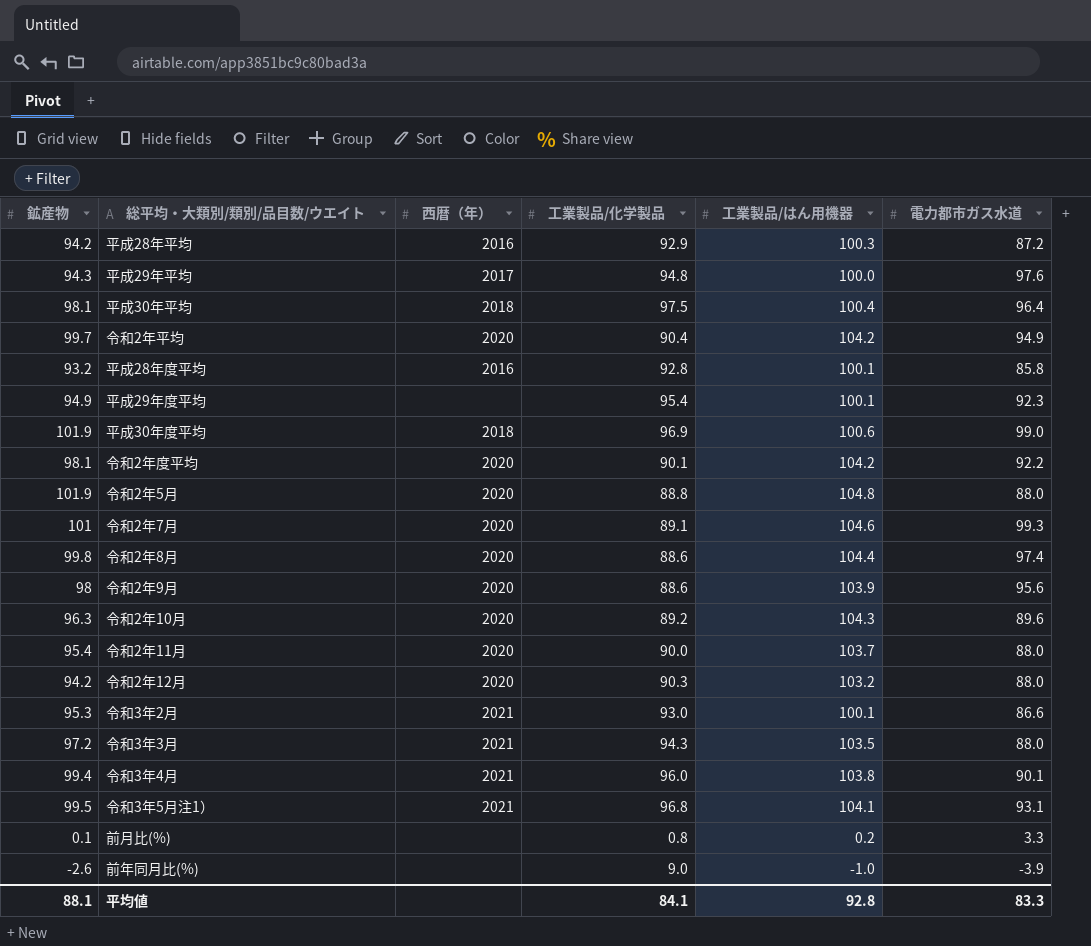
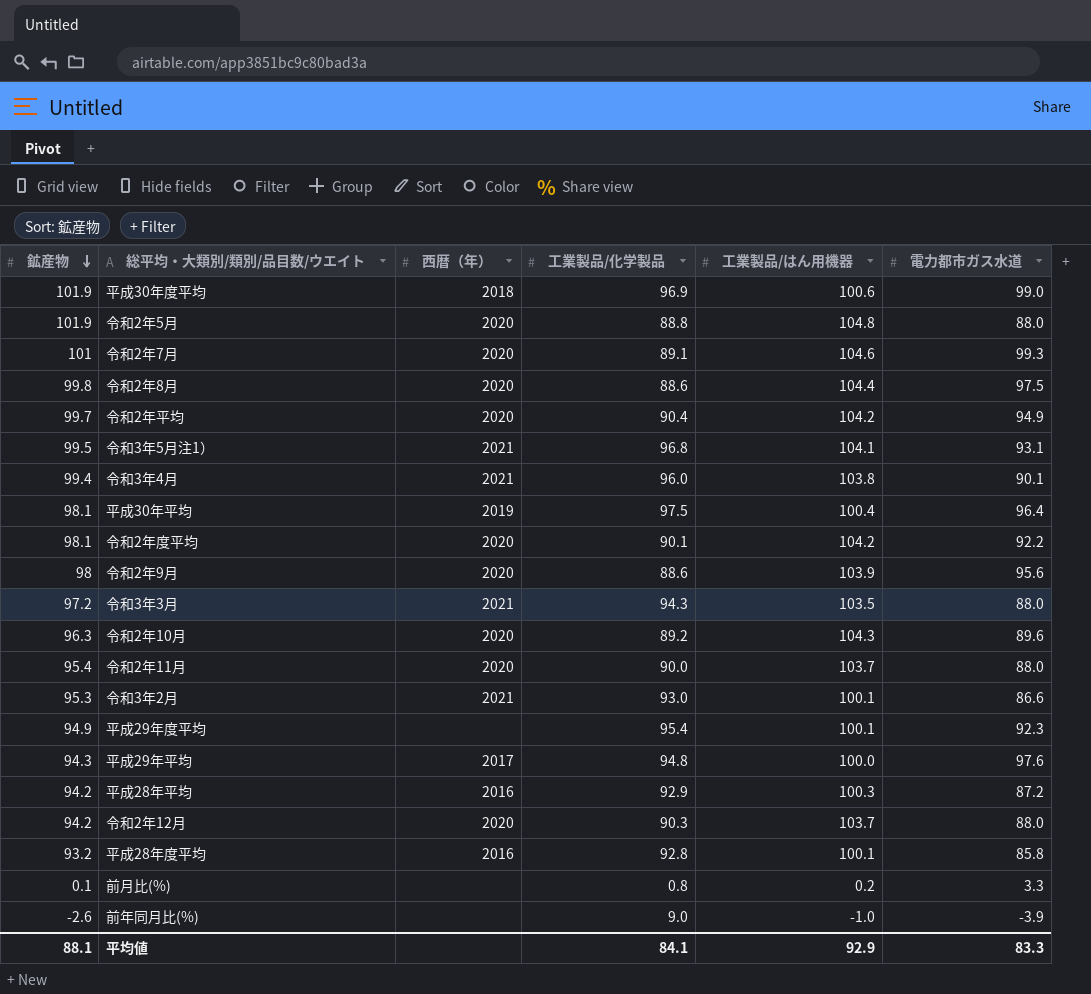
row order: none -> 鉱産物 descending
令和2年8月 | 電力都市ガス水道: 97.4 -> 97.5
平成30年平均 | 西暦（年）: 2018 -> 2019
令和2年12月 | 工業製品/はん用機器: 103.2 -> 103.7
平均値 | 工業製品/はん用機器: 92.8 -> 92.9

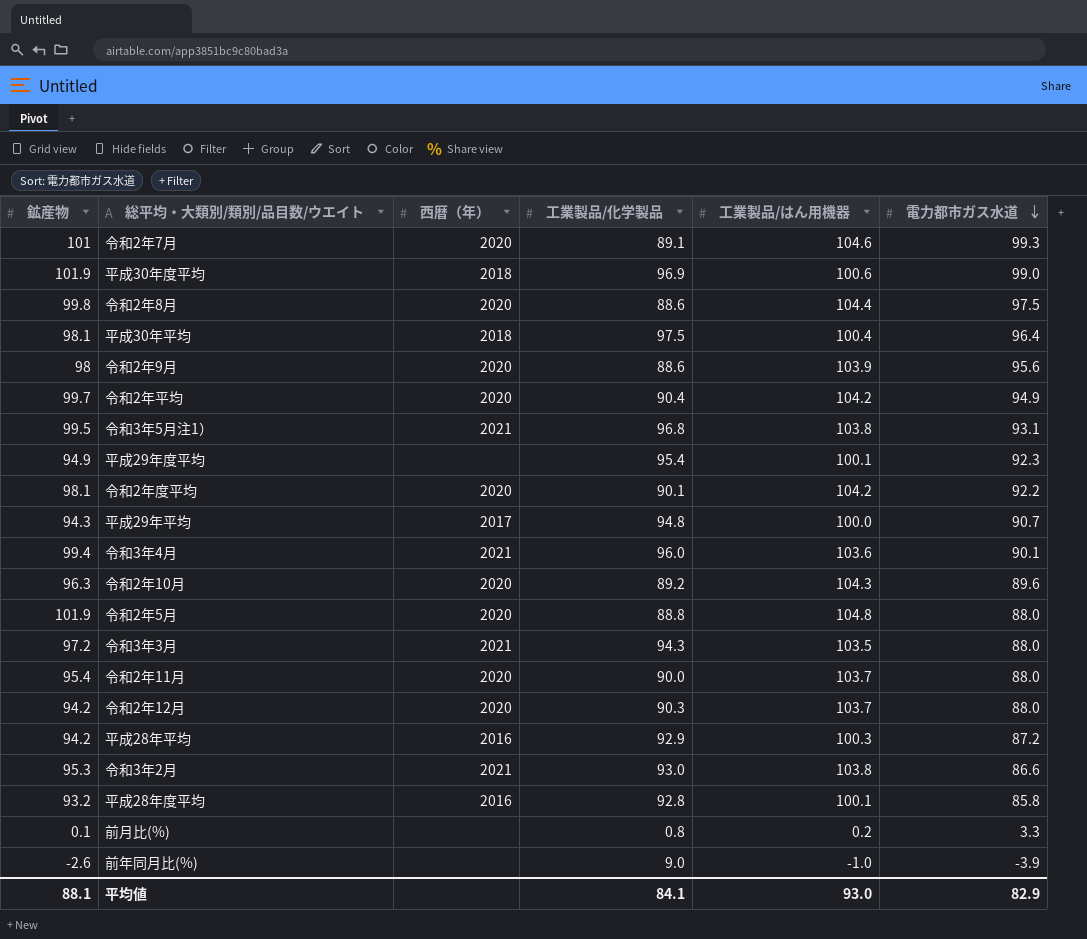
row order: 鉱産物 descending -> 電力都市ガス水道 descending
平成30年平均 | 西暦（年）: 2019 -> 2018
令和3年5月注1） | 工業製品/はん用機器: 104.1 -> 103.8
平成29年平均 | 電力都市ガス水道: 97.6 -> 90.7
令和3年4月 | 工業製品/はん用機器: 103.8 -> 103.6
令和3年2月 | 工業製品/はん用機器: 100.1 -> 103.8
平均値 | 工業製品/はん用機器: 92.9 -> 93.0
平均値 | 電力都市ガス水道: 83.3 -> 82.9

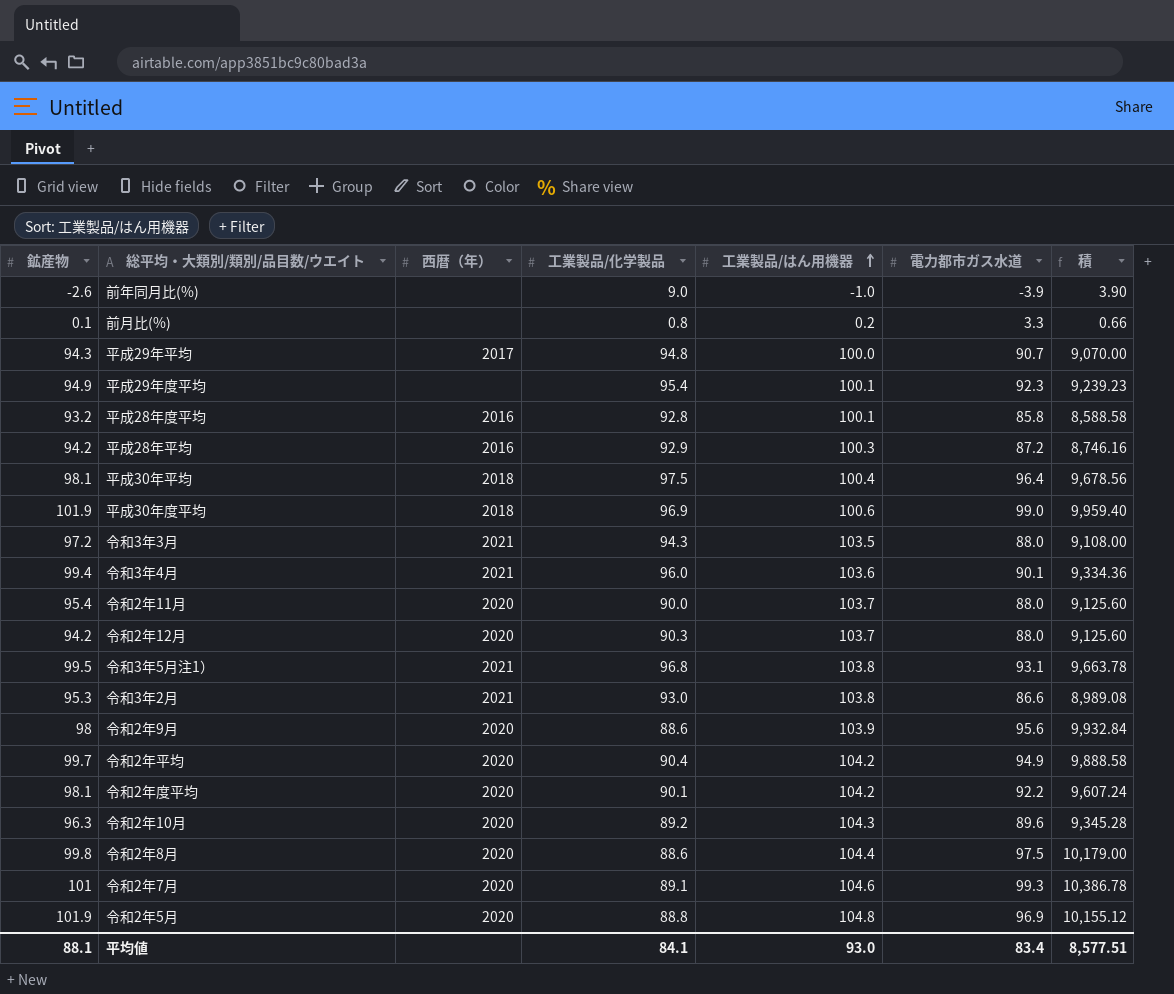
row order: 電力都市ガス水道 descending -> 工業製品/はん用機器 ascending
column 積 | formula: none -> [工業製品/はん用機器] * [電力都市ガス水道]
令和2年5月 | 電力都市ガス水道: 88.0 -> 96.9
平均値 | 電力都市ガス水道: 82.9 -> 83.4

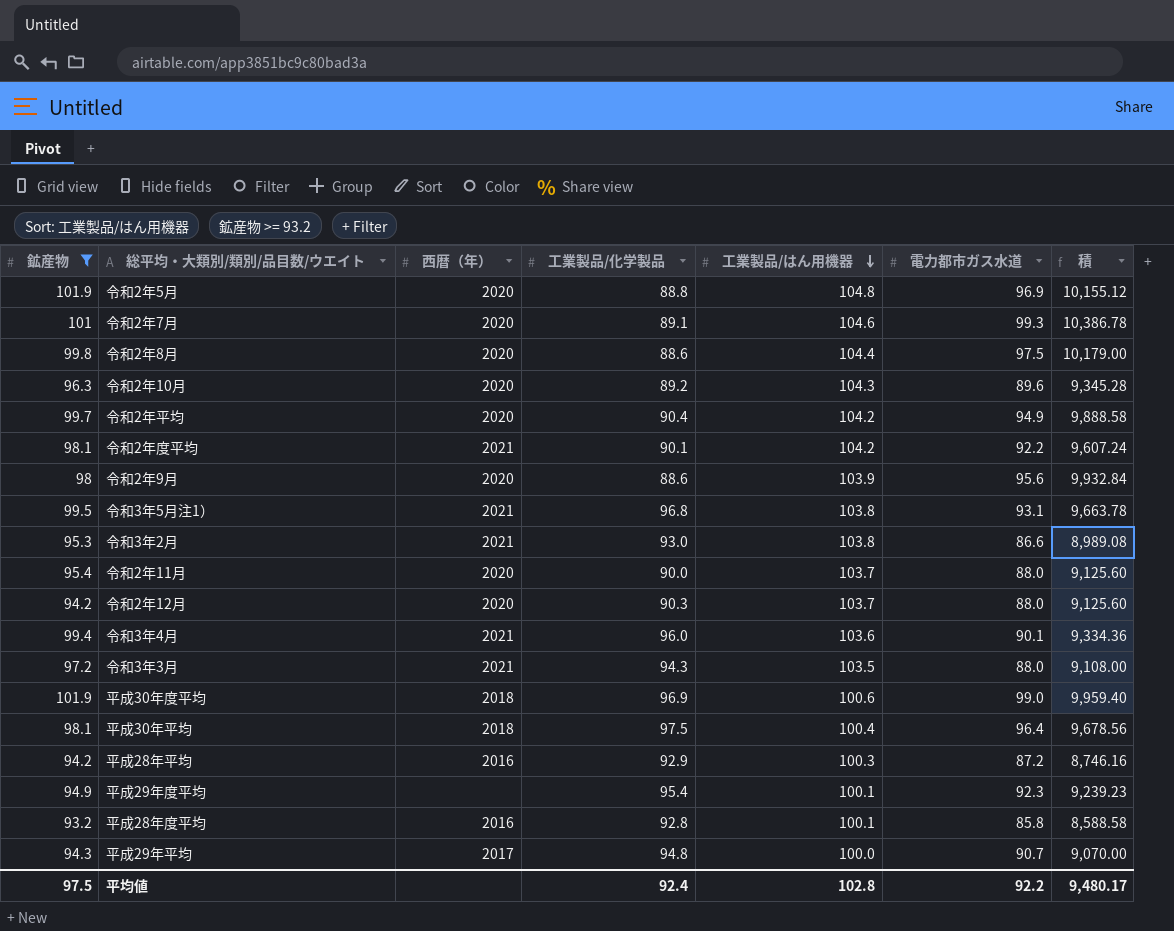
filter: none -> 鉱産物 >= 93.2
row order: 工業製品/はん用機器 ascending -> 工業製品/はん用機器 descending
令和2年度平均 | 西暦（年）: 2020 -> 2021
平均値 | 鉱産物: 88.1 -> 97.5
平均値 | 工業製品/化学製品: 84.1 -> 92.4
平均値 | 工業製品/はん用機器: 93.0 -> 102.8
平均値 | 電力都市ガス水道: 83.4 -> 92.2
平均値 | 積: 8,577.51 -> 9,480.17

